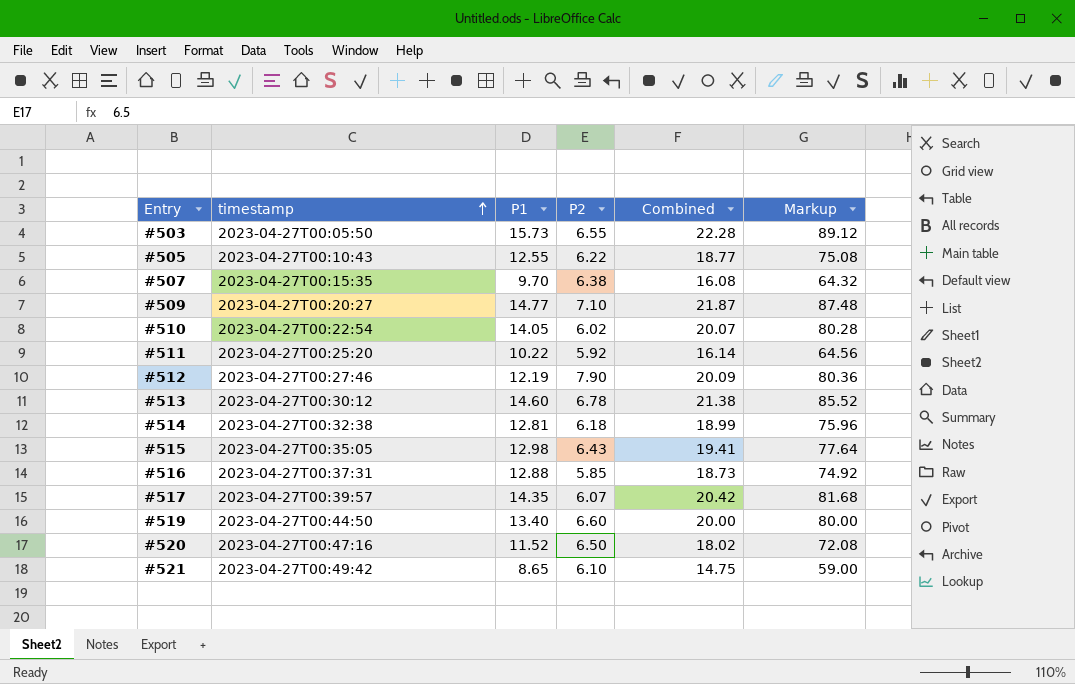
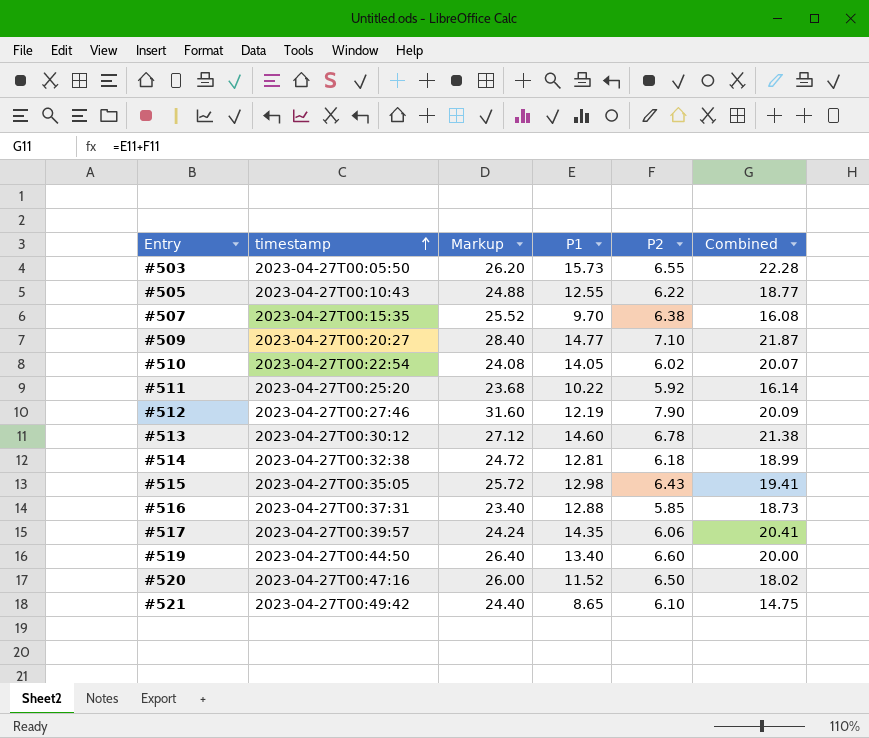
column Markup | formula: [Combined] * 4 -> [P2] * 4
column Markup | position: 6 -> 3
#517 | P2: 6.07 -> 6.06
#517 | Combined: 20.42 -> 20.41

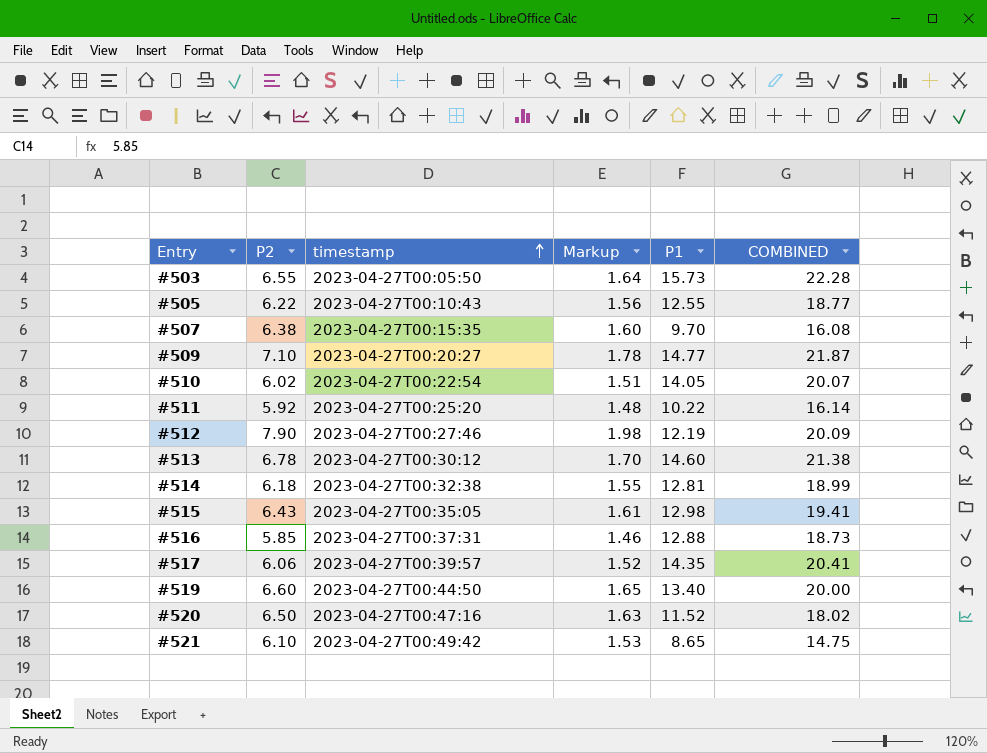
column P2 | position: 5 -> 2
column Markup | formula: [P2] * 4 -> [P2] * 0.25
column name: Combined -> COMBINED

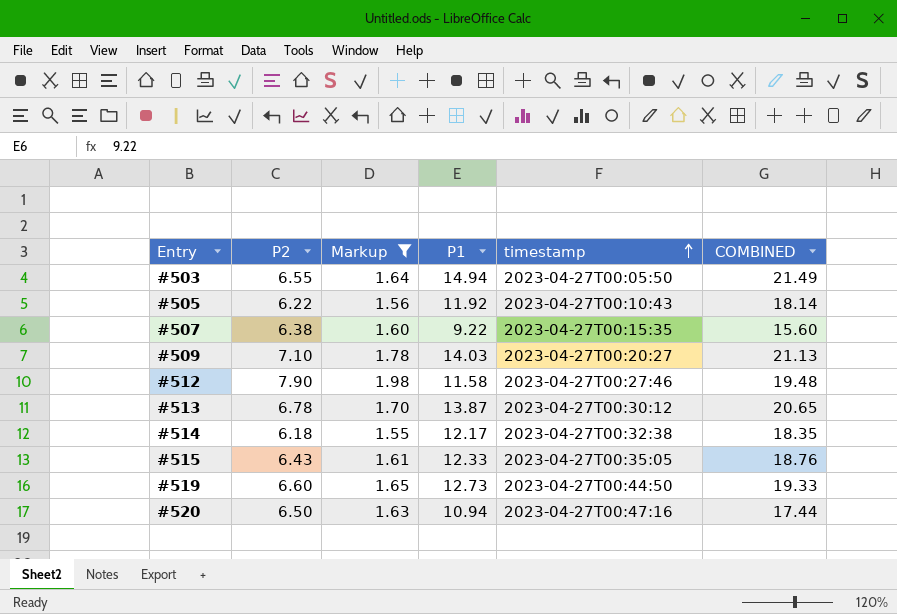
filter: none -> Markup >= 1.55
column timestamp | position: 3 -> 5
#503 | P1: 15.73 -> 14.94
#503 | COMBINED: 22.28 -> 21.49
#505 | P1: 12.55 -> 11.92
#505 | COMBINED: 18.77 -> 18.14
#507 | P1: 9.70 -> 9.22
#507 | COMBINED: 16.08 -> 15.60
#509 | P1: 14.77 -> 14.03
#509 | COMBINED: 21.87 -> 21.13
#512 | P1: 12.19 -> 11.58
#512 | COMBINED: 20.09 -> 19.48
#513 | P1: 14.60 -> 13.87
#513 | COMBINED: 21.38 -> 20.65
#514 | P1: 12.81 -> 12.17
#514 | COMBINED: 18.99 -> 18.35
#515 | P1: 12.98 -> 12.33
#515 | COMBINED: 19.41 -> 18.76
#519 | P1: 13.40 -> 12.73
#519 | COMBINED: 20.00 -> 19.33
#520 | P1: 11.52 -> 10.94
#520 | COMBINED: 18.02 -> 17.44

